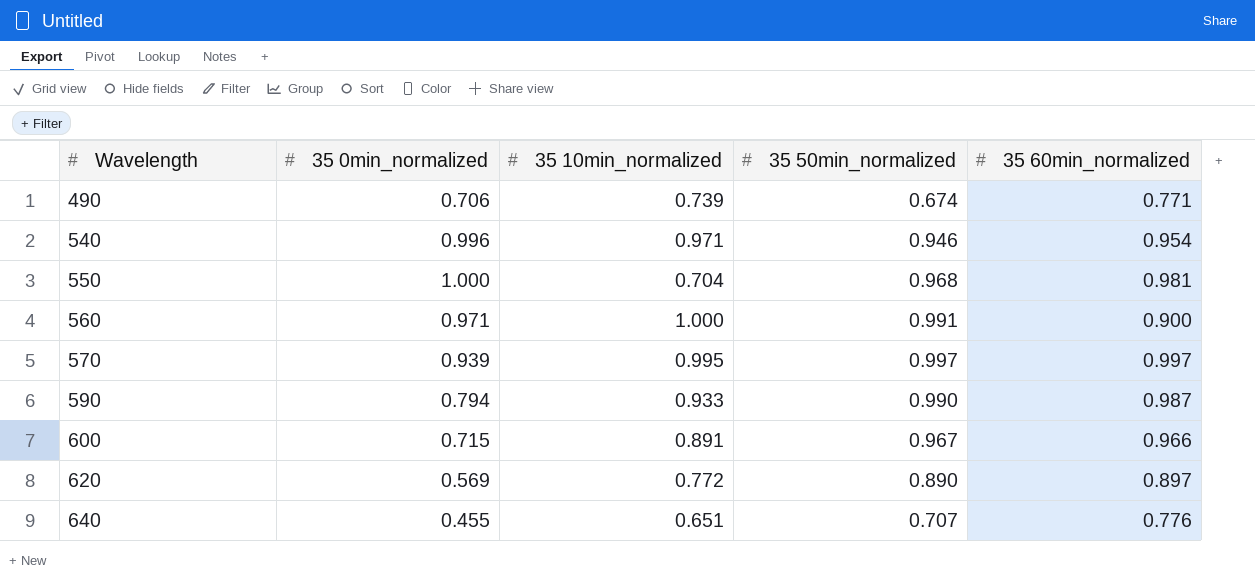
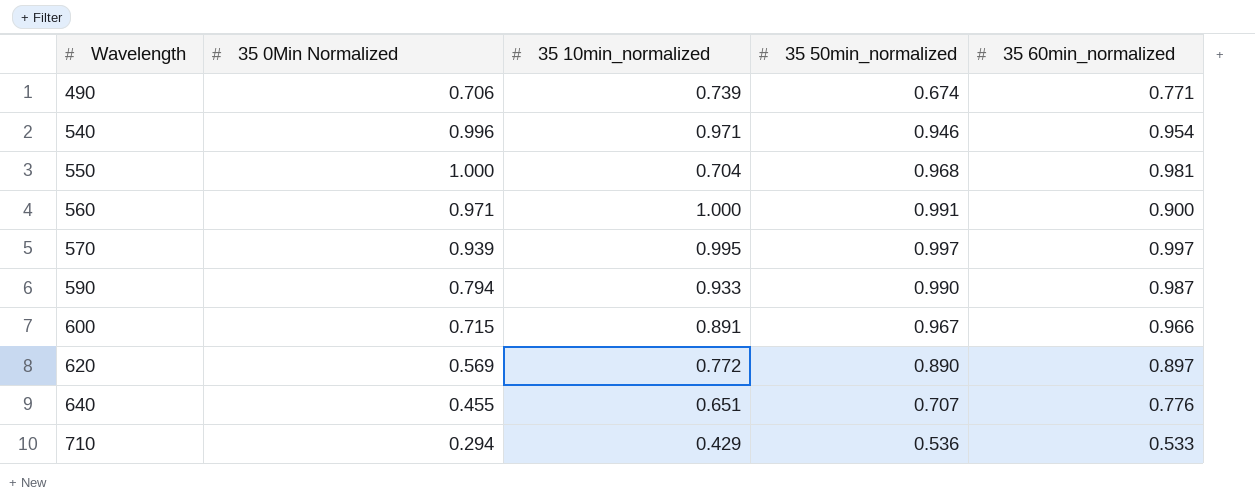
column name: 35 0min_normalized -> 35 0Min Normalized
row 710: none -> 0.294 | 0.429 | 0.536 | 0.533

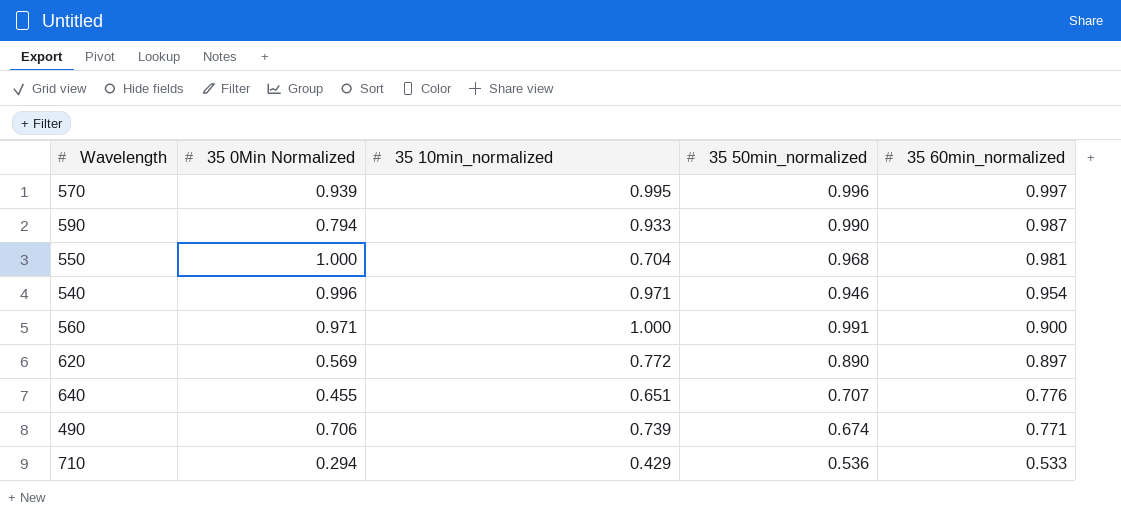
row order: Wavelength ascending -> 35 60min_normalized descending
row 600: 0.715 | 0.891 | 0.967 | 0.966 -> none
570 | 35 50min_normalized: 0.997 -> 0.996

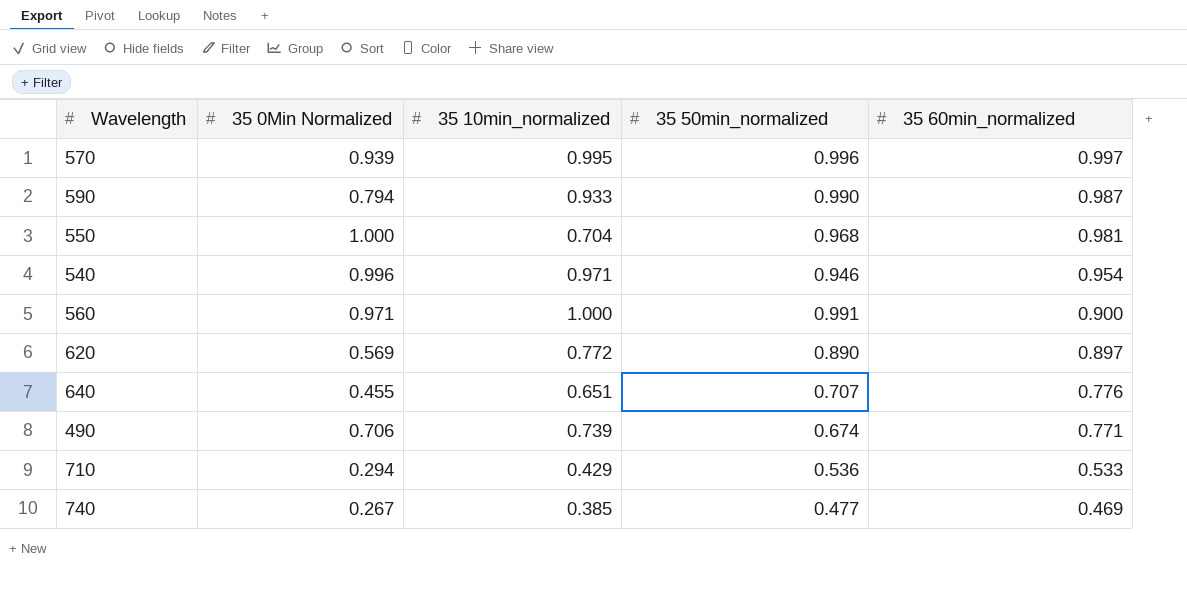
row 740: none -> 0.267 | 0.385 | 0.477 | 0.469

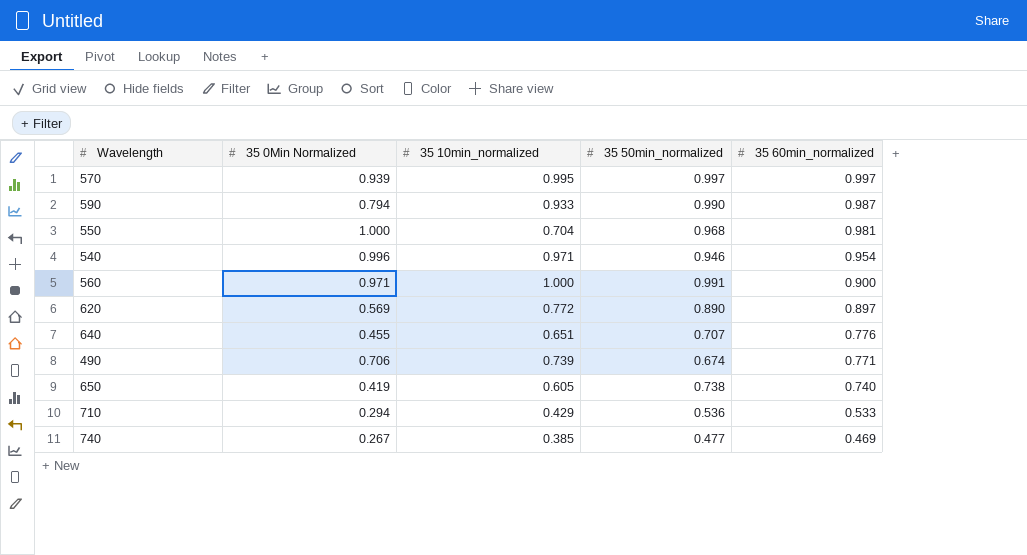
570 | 35 50min_normalized: 0.996 -> 0.997
row 650: none -> 0.419 | 0.605 | 0.738 | 0.740

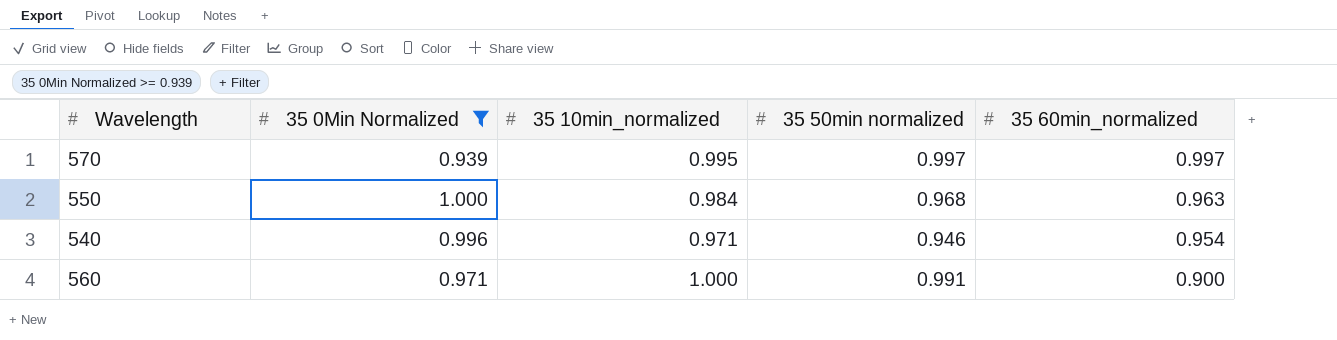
filter: none -> 35 0Min Normalized >= 0.939
column name: 35 50min_normalized -> 35 50min normalized
550 | 35 10min_normalized: 0.704 -> 0.984
550 | 35 60min_normalized: 0.981 -> 0.963

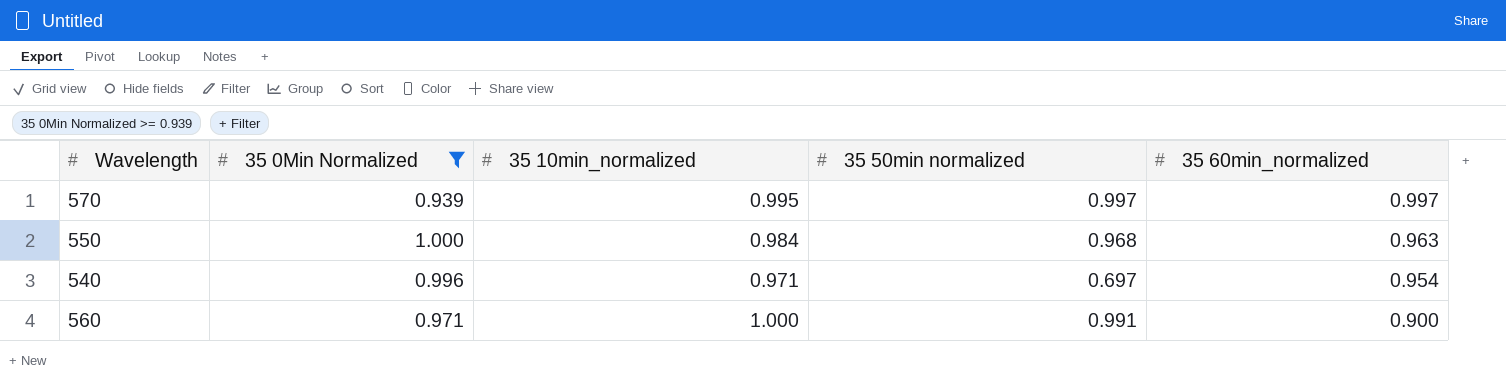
540 | 35 50min normalized: 0.946 -> 0.697

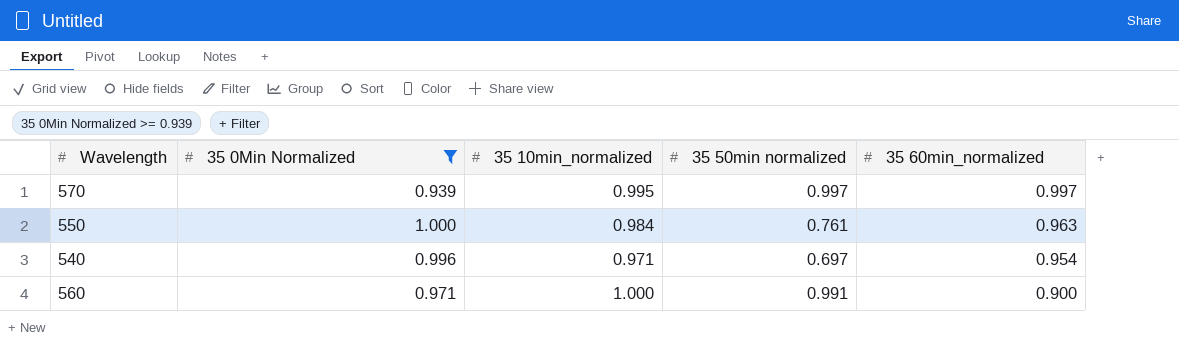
550 | 35 50min normalized: 0.968 -> 0.761

